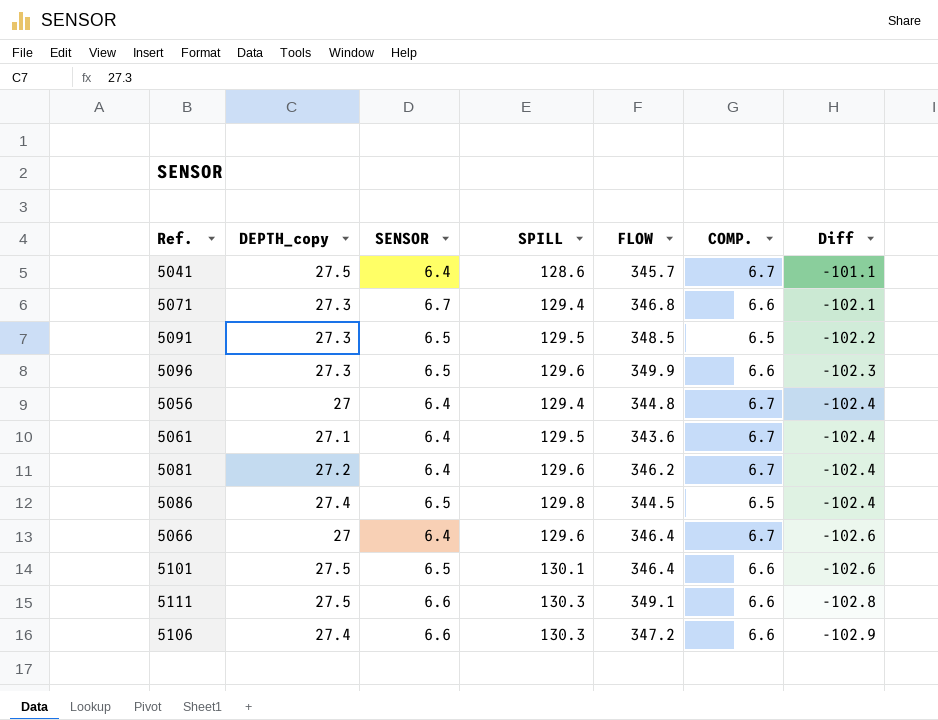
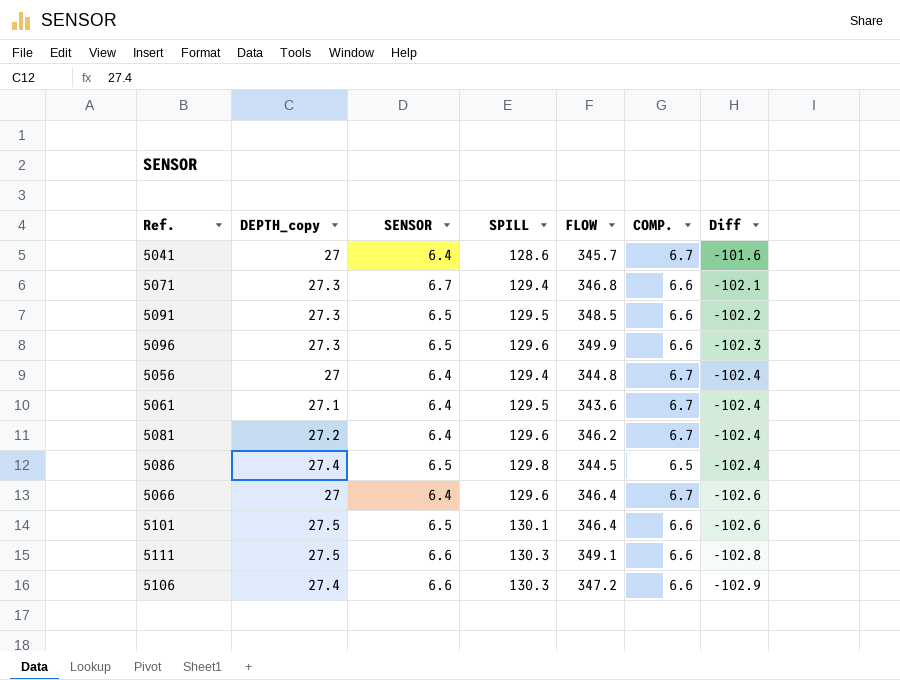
5041 | DEPTH_copy: 27.5 -> 27
5041 | Diff: -101.1 -> -101.6
5091 | COMP.: 6.5 -> 6.6

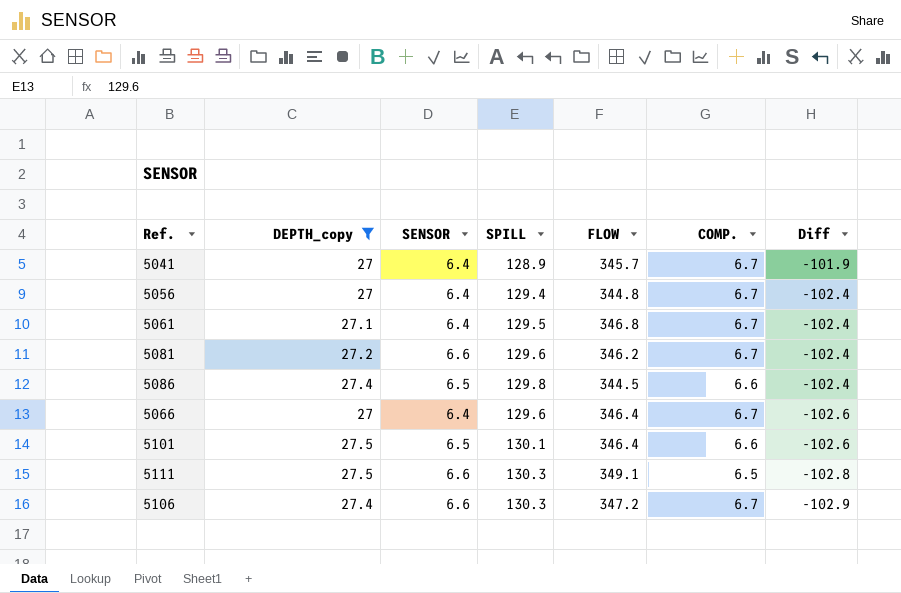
filter: none -> DEPTH_copy != 27.3
5041 | SPILL: 128.6 -> 128.9
5041 | Diff: -101.6 -> -101.9
5061 | FLOW: 343.6 -> 346.8
5081 | SENSOR: 6.4 -> 6.6
5086 | COMP.: 6.5 -> 6.6
5111 | COMP.: 6.6 -> 6.5
5106 | COMP.: 6.6 -> 6.7

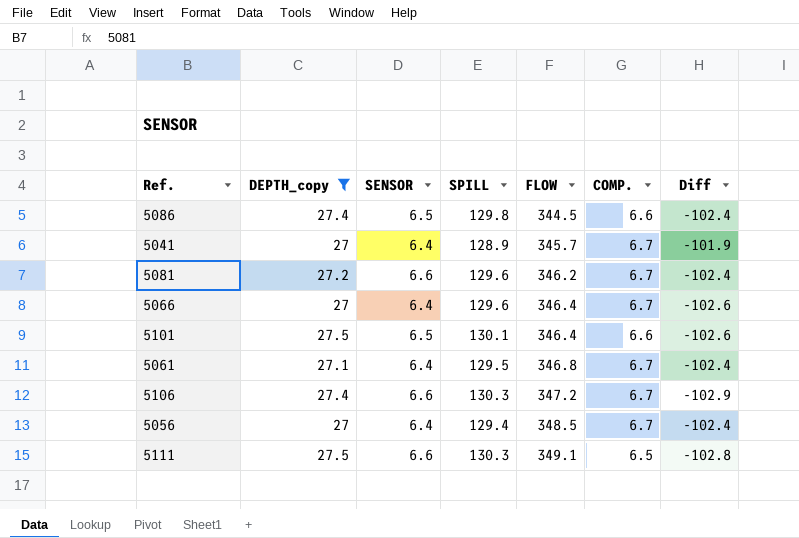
row order: Diff descending -> FLOW ascending
5056 | FLOW: 344.8 -> 348.5

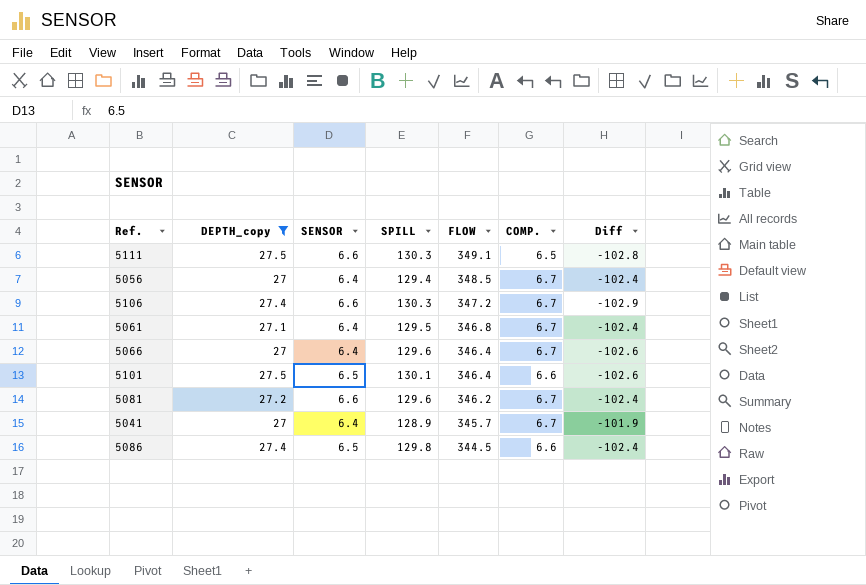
row order: FLOW ascending -> FLOW descending

